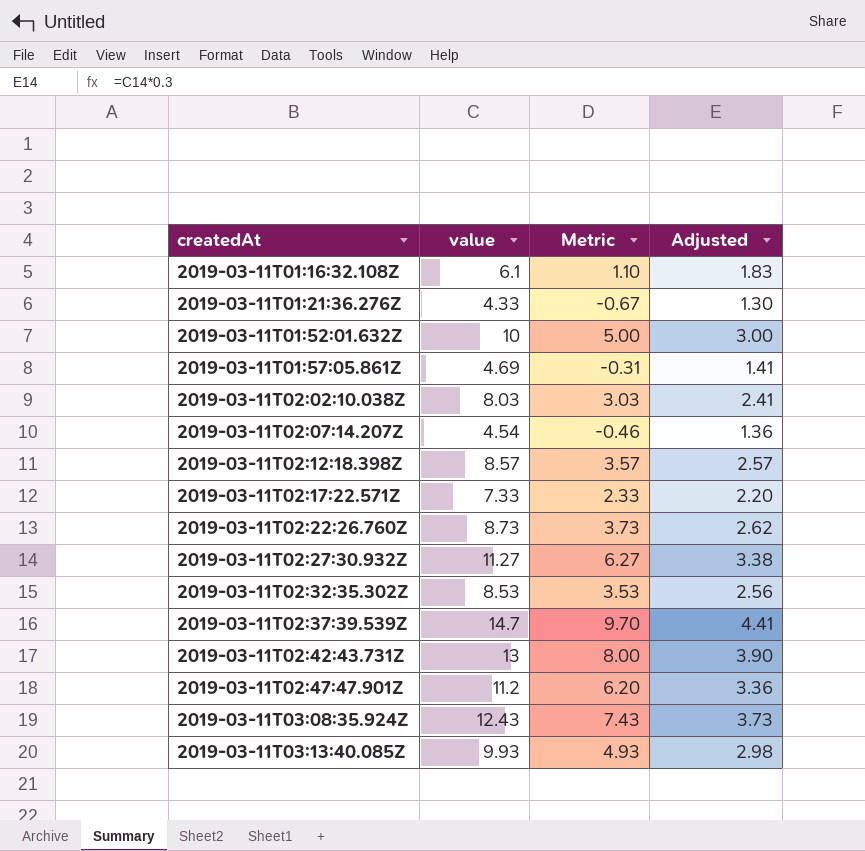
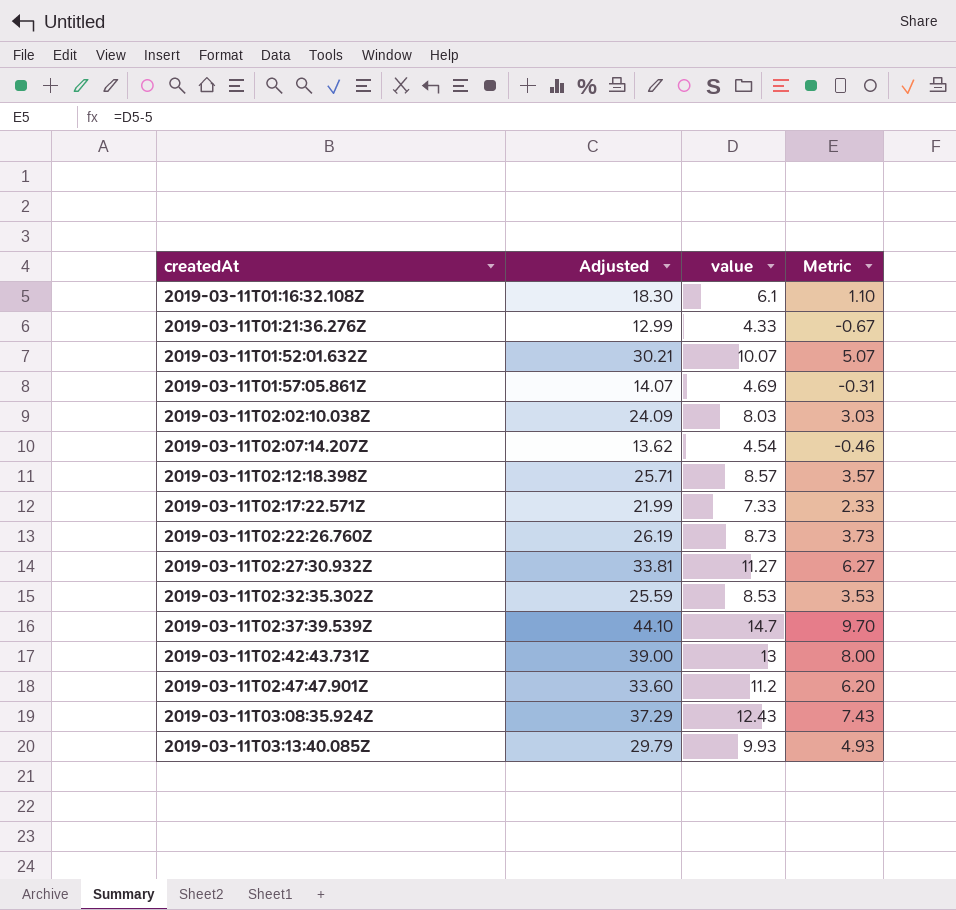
column Adjusted | formula: [value] * 0.3 -> [value] * 3
column Adjusted | position: 4 -> 2
2019-03-11T01:52:01.632Z | value: 10 -> 10.07
2019-03-11T01:52:01.632Z | Metric: 5.00 -> 5.07

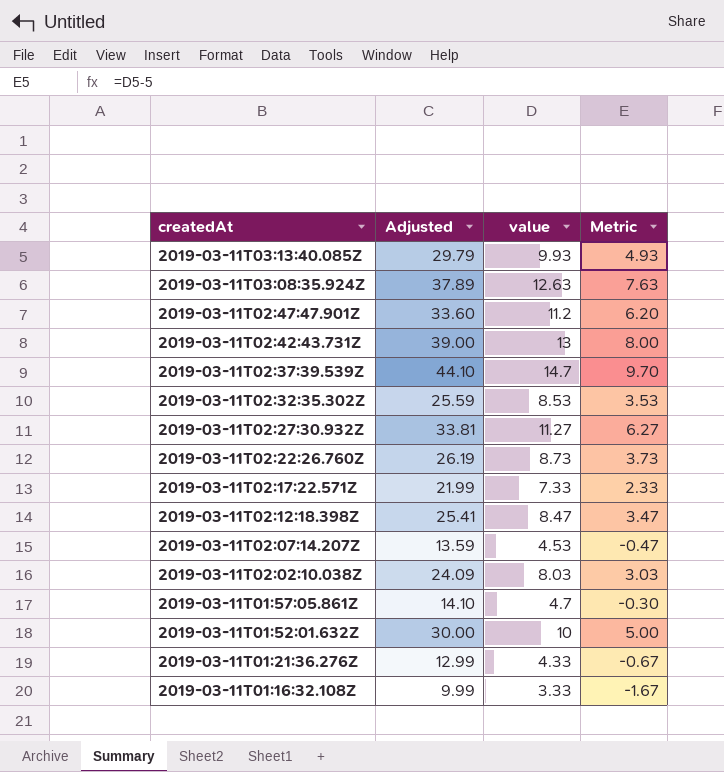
row order: createdAt ascending -> createdAt descending
2019-03-11T03:08:35.924Z | Adjusted: 37.29 -> 37.89
2019-03-11T03:08:35.924Z | value: 12.43 -> 12.63
2019-03-11T03:08:35.924Z | Metric: 7.43 -> 7.63
2019-03-11T02:12:18.398Z | Adjusted: 25.71 -> 25.41
2019-03-11T02:12:18.398Z | value: 8.57 -> 8.47
2019-03-11T02:12:18.398Z | Metric: 3.57 -> 3.47
2019-03-11T02:07:14.207Z | Adjusted: 13.62 -> 13.59
2019-03-11T02:07:14.207Z | value: 4.54 -> 4.53
2019-03-11T02:07:14.207Z | Metric: -0.46 -> -0.47
2019-03-11T01:57:05.861Z | Adjusted: 14.07 -> 14.10
2019-03-11T01:57:05.861Z | value: 4.69 -> 4.7
2019-03-11T01:57:05.861Z | Metric: -0.31 -> -0.30
2019-03-11T01:52:01.632Z | Adjusted: 30.21 -> 30.00
2019-03-11T01:52:01.632Z | value: 10.07 -> 10
2019-03-11T01:52:01.632Z | Metric: 5.07 -> 5.00
2019-03-11T01:16:32.108Z | Adjusted: 18.30 -> 9.99
2019-03-11T01:16:32.108Z | value: 6.1 -> 3.33
2019-03-11T01:16:32.108Z | Metric: 1.10 -> -1.67

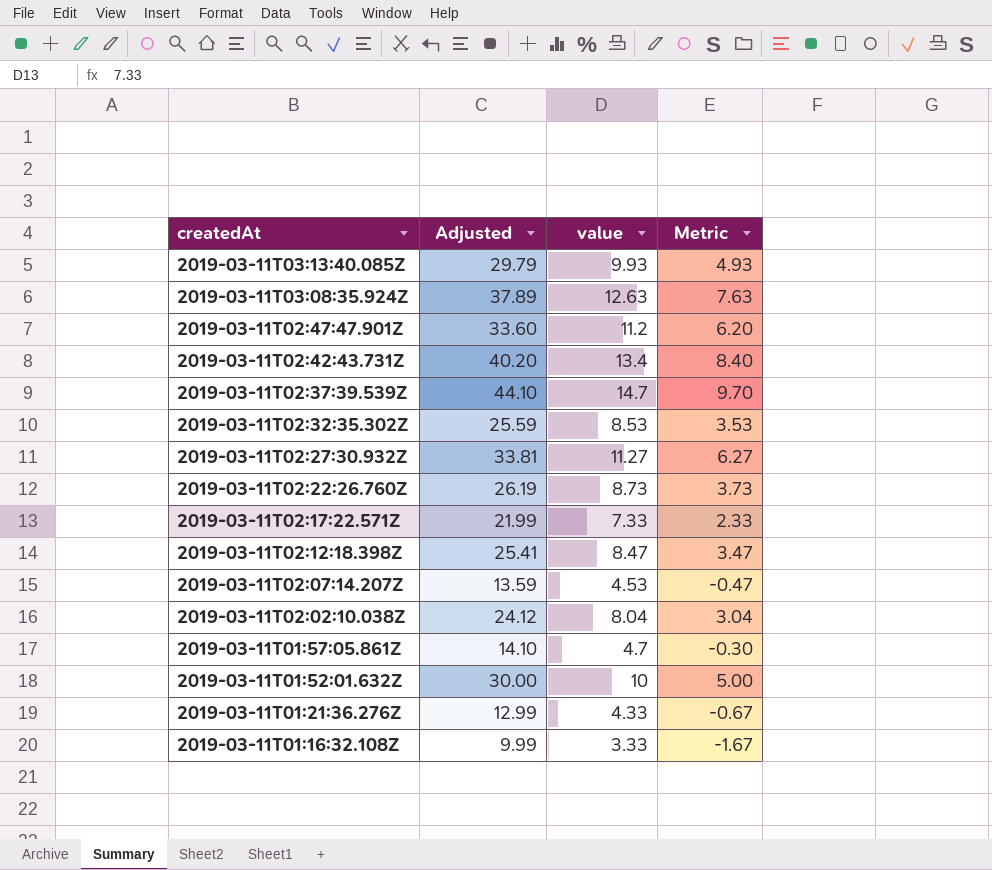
2019-03-11T02:42:43.731Z | Adjusted: 39.00 -> 40.20
2019-03-11T02:42:43.731Z | value: 13 -> 13.4
2019-03-11T02:42:43.731Z | Metric: 8.00 -> 8.40
2019-03-11T02:02:10.038Z | Adjusted: 24.09 -> 24.12
2019-03-11T02:02:10.038Z | value: 8.03 -> 8.04
2019-03-11T02:02:10.038Z | Metric: 3.03 -> 3.04

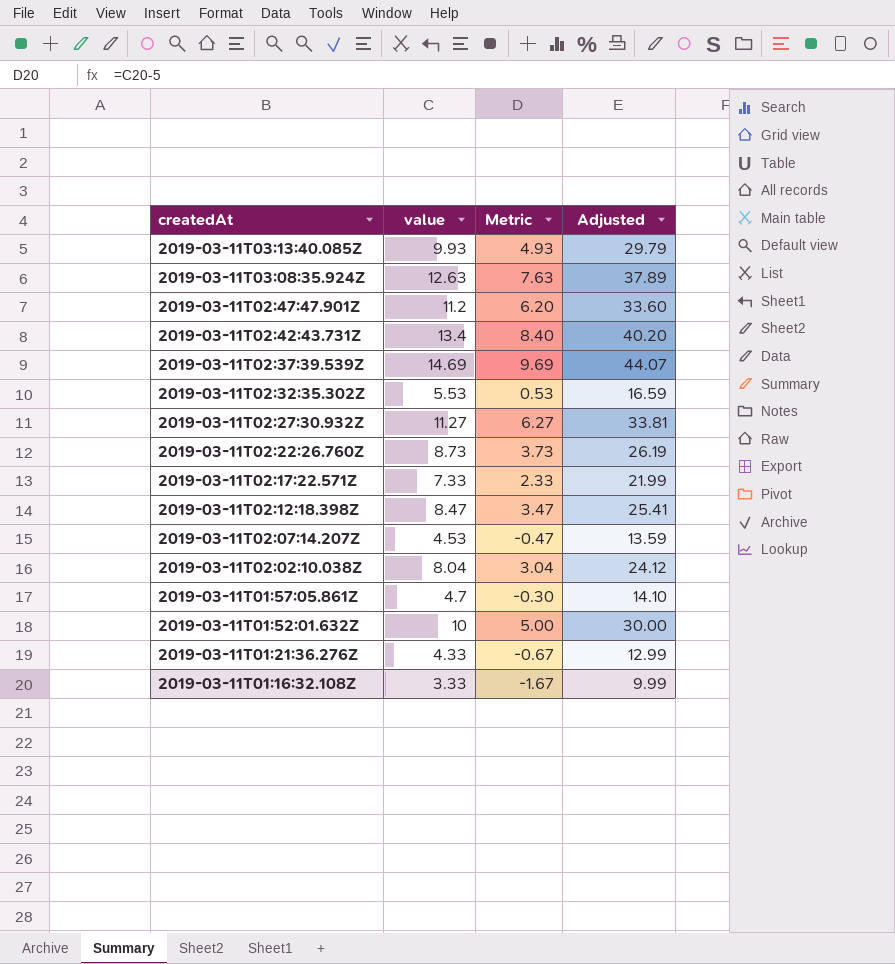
column Adjusted | position: 2 -> 4
2019-03-11T02:37:39.539Z | value: 14.7 -> 14.69
2019-03-11T02:37:39.539Z | Metric: 9.70 -> 9.69
2019-03-11T02:37:39.539Z | Adjusted: 44.10 -> 44.07
2019-03-11T02:32:35.302Z | value: 8.53 -> 5.53
2019-03-11T02:32:35.302Z | Metric: 3.53 -> 0.53
2019-03-11T02:32:35.302Z | Adjusted: 25.59 -> 16.59

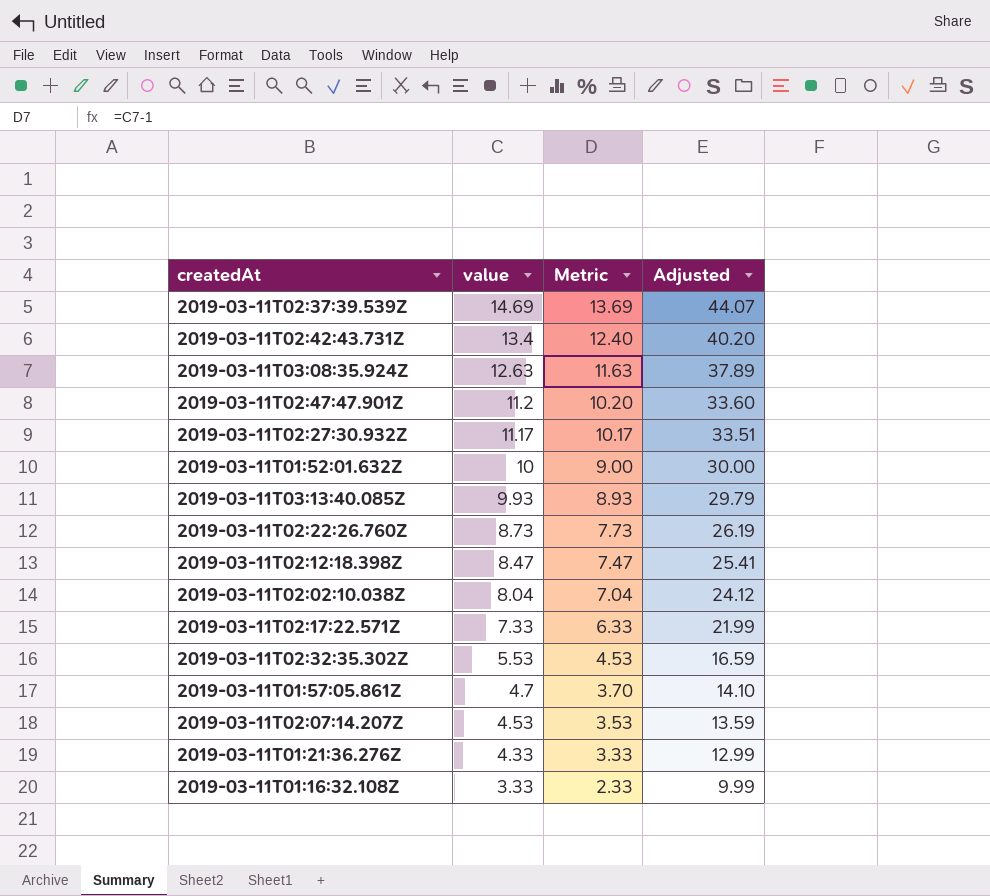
row order: createdAt descending -> value descending
column Metric | formula: [value] - 5 -> [value] - 1
2019-03-11T02:27:30.932Z | value: 11.27 -> 11.17
2019-03-11T02:27:30.932Z | Adjusted: 33.81 -> 33.51

